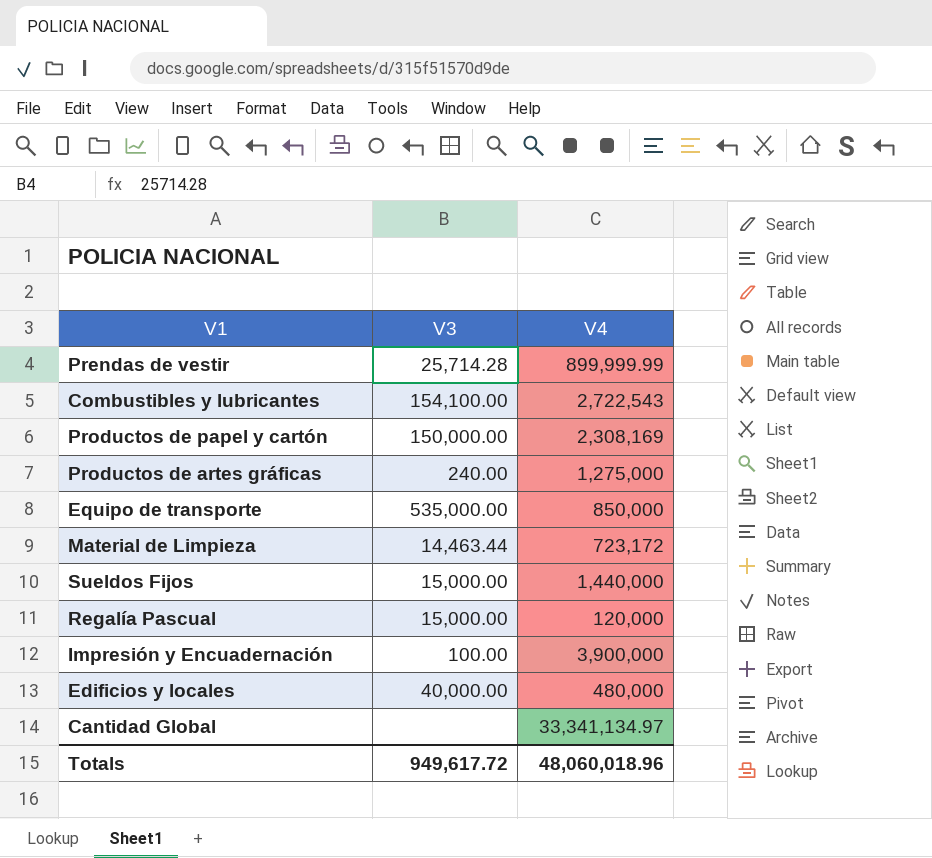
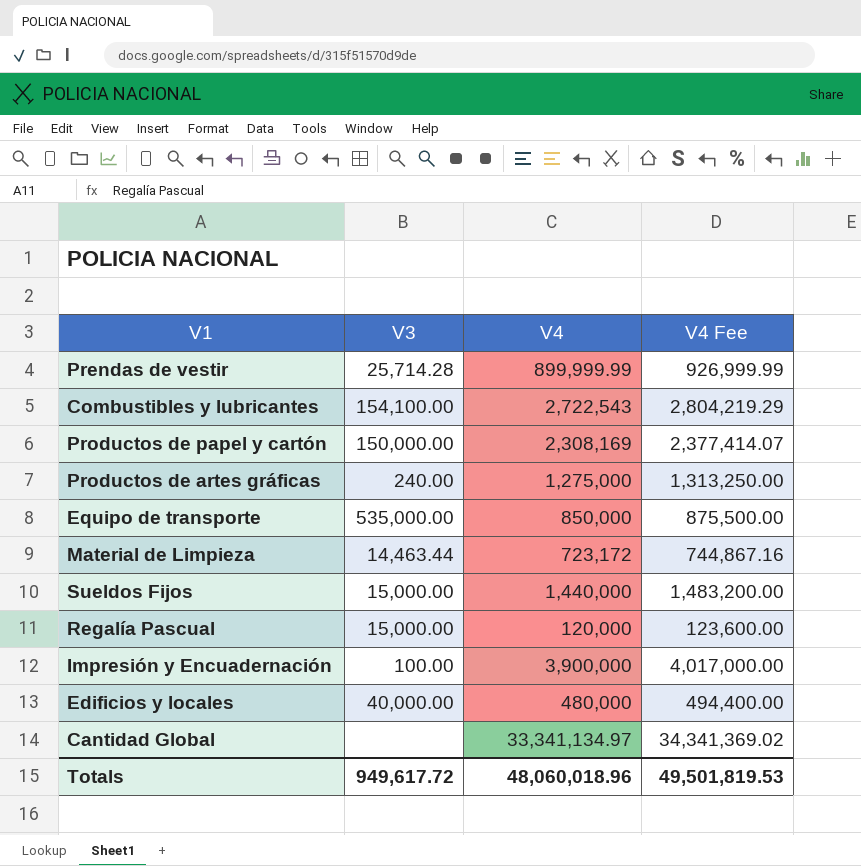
column V4 Fee | formula: none -> [V4] * 1.03

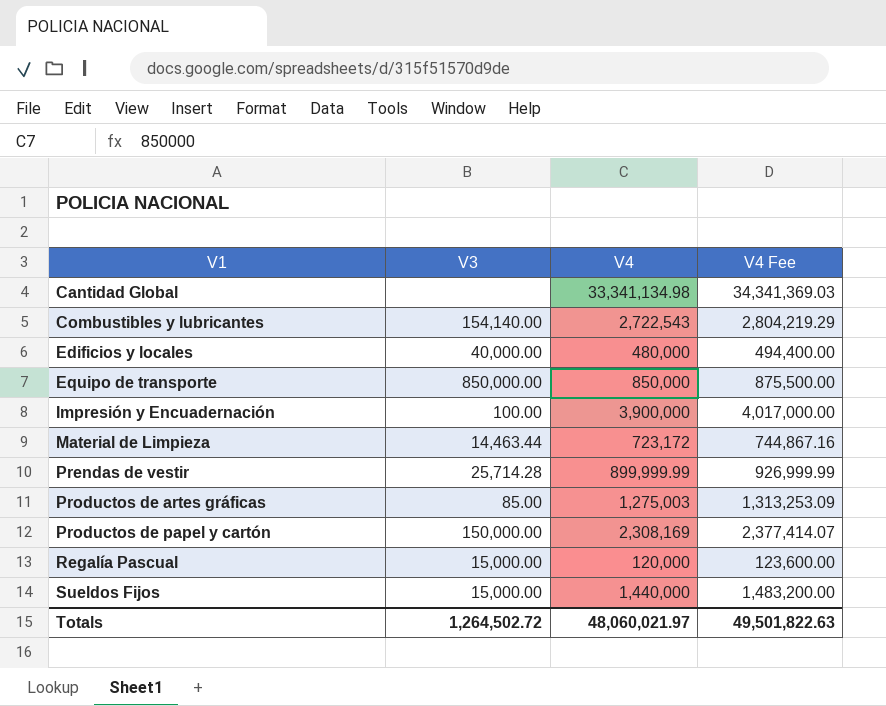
row order: none -> V1 ascending
Cantidad Global | V4: 33,341,134.97 -> 33,341,134.98
Cantidad Global | V4 Fee: 34,341,369.02 -> 34,341,369.03
Combustibles y lubricantes | V3: 154,100.00 -> 154,140.00
Equipo de transporte | V3: 535,000.00 -> 850,000.00
Productos de artes gráficas | V3: 240.00 -> 85.00
Productos de artes gráficas | V4: 1,275,000 -> 1,275,003
Productos de artes gráficas | V4 Fee: 1,313,250.00 -> 1,313,253.09
Totals | V3: 949,617.72 -> 1,264,502.72
Totals | V4: 48,060,018.96 -> 48,060,021.97
Totals | V4 Fee: 49,501,819.53 -> 49,501,822.63

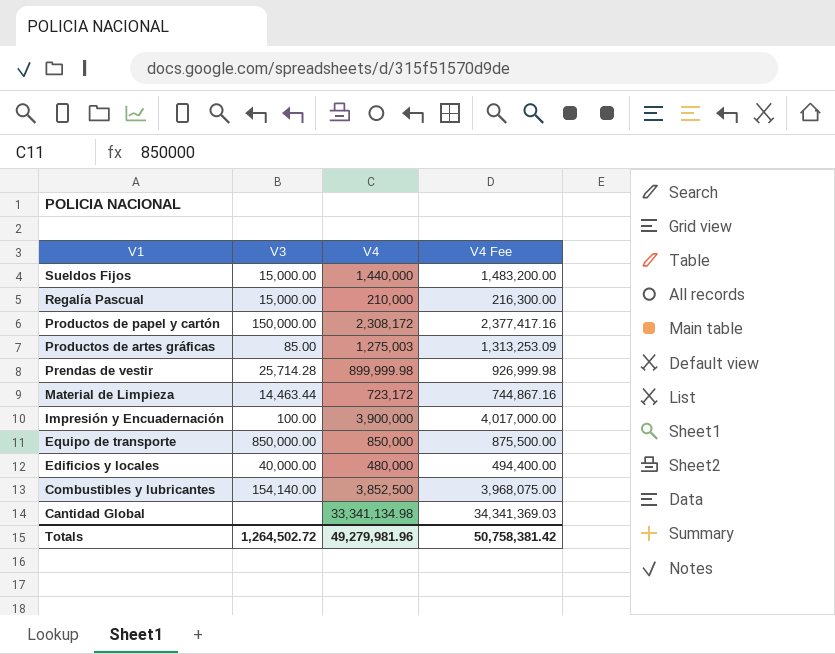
row order: V1 ascending -> V1 descending
Regalía Pascual | V4: 120,000 -> 210,000
Regalía Pascual | V4 Fee: 123,600.00 -> 216,300.00
Productos de papel y cartón | V4: 2,308,169 -> 2,308,172
Productos de papel y cartón | V4 Fee: 2,377,414.07 -> 2,377,417.16
Prendas de vestir | V4: 899,999.99 -> 899,999.98
Prendas de vestir | V4 Fee: 926,999.99 -> 926,999.98
Combustibles y lubricantes | V4: 2,722,543 -> 3,852,500
Combustibles y lubricantes | V4 Fee: 2,804,219.29 -> 3,968,075.00
Totals | V4: 48,060,021.97 -> 49,279,981.96
Totals | V4 Fee: 49,501,822.63 -> 50,758,381.42

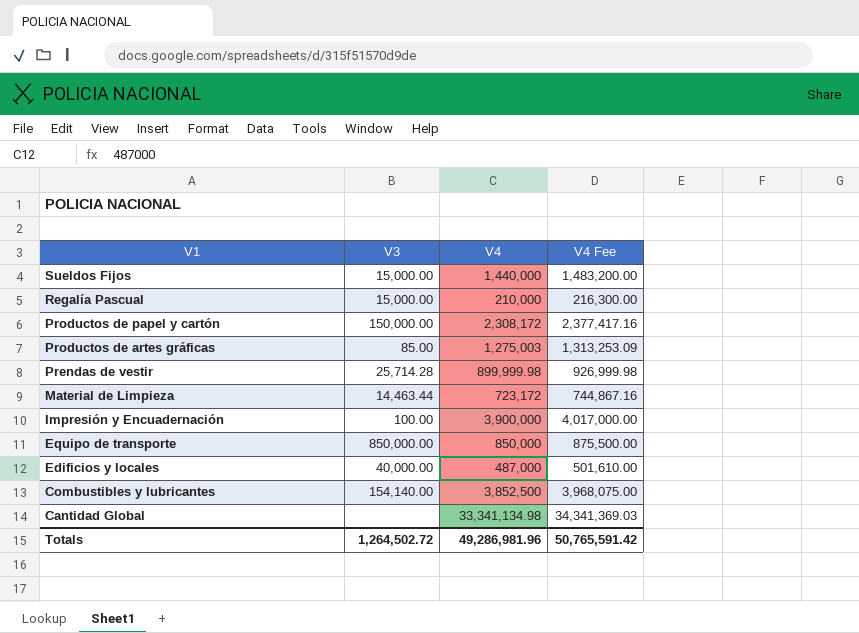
Edificios y locales | V4: 480,000 -> 487,000
Edificios y locales | V4 Fee: 494,400.00 -> 501,610.00
Totals | V4: 49,279,981.96 -> 49,286,981.96
Totals | V4 Fee: 50,758,381.42 -> 50,765,591.42

